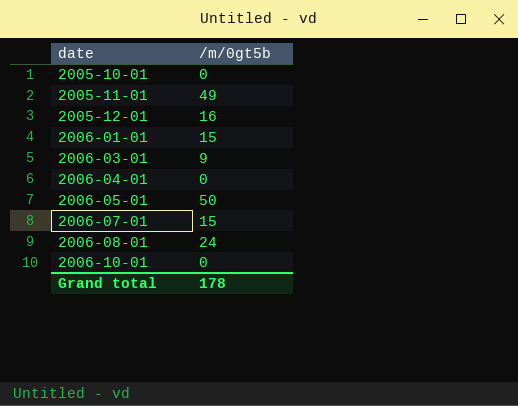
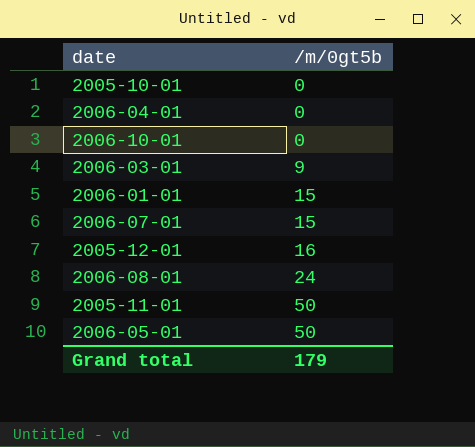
row order: date ascending -> /m/0gt5b ascending
2005-11-01 | /m/0gt5b: 49 -> 50
Grand total | /m/0gt5b: 178 -> 179

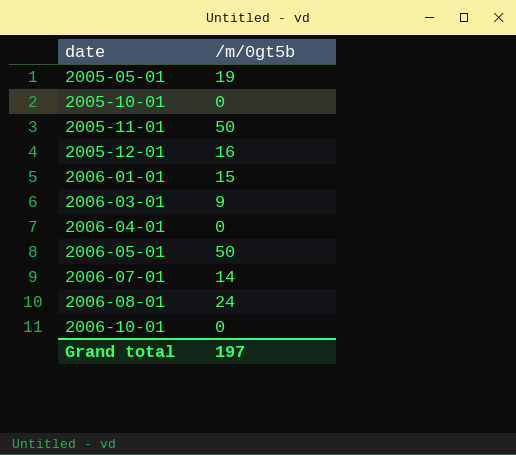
row order: /m/0gt5b ascending -> date ascending
row 2005-05-01: none -> 19
2006-07-01 | /m/0gt5b: 15 -> 14
Grand total | /m/0gt5b: 179 -> 197

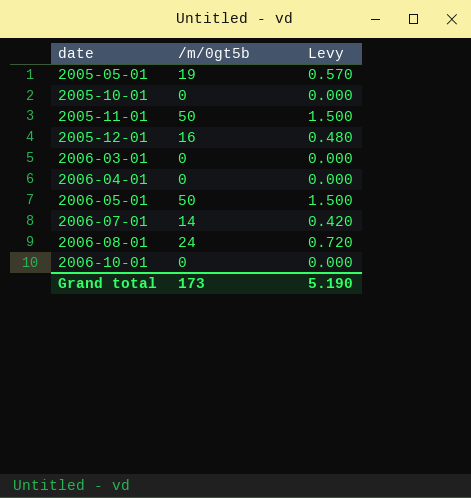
column Levy | formula: none -> [/m/0gt5b] * 0.03
row 2006-01-01: 15 -> none
2006-03-01 | /m/0gt5b: 9 -> 0
Grand total | /m/0gt5b: 197 -> 173

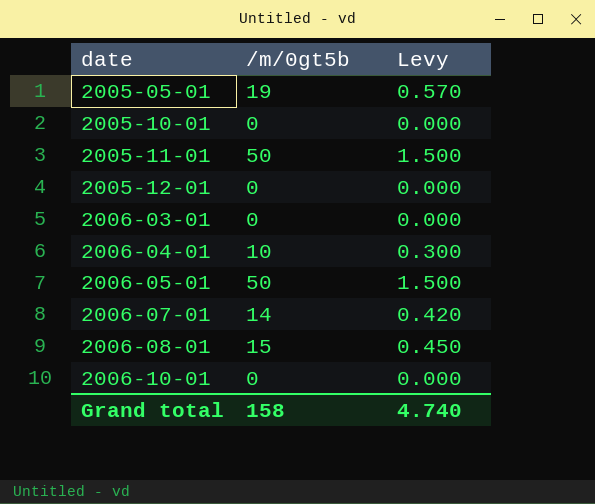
2005-12-01 | /m/0gt5b: 16 -> 0
2005-12-01 | Levy: 0.480 -> 0.000
2006-04-01 | /m/0gt5b: 0 -> 10
2006-04-01 | Levy: 0.000 -> 0.300
2006-08-01 | /m/0gt5b: 24 -> 15
2006-08-01 | Levy: 0.720 -> 0.450
Grand total | /m/0gt5b: 173 -> 158
Grand total | Levy: 5.190 -> 4.740

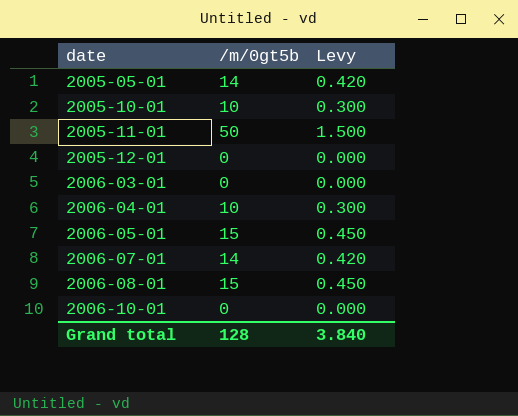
2005-05-01 | /m/0gt5b: 19 -> 14
2005-05-01 | Levy: 0.570 -> 0.420
2005-10-01 | /m/0gt5b: 0 -> 10
2005-10-01 | Levy: 0.000 -> 0.300
2006-05-01 | /m/0gt5b: 50 -> 15
2006-05-01 | Levy: 1.500 -> 0.450
Grand total | /m/0gt5b: 158 -> 128
Grand total | Levy: 4.740 -> 3.840

